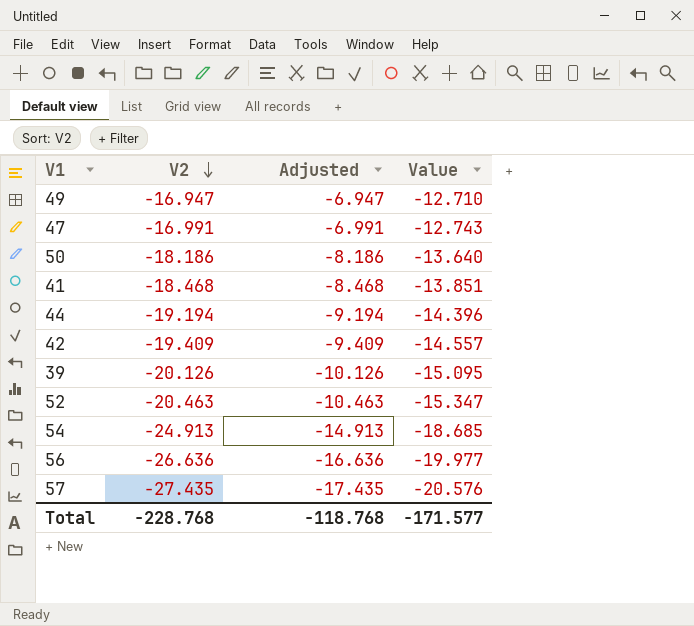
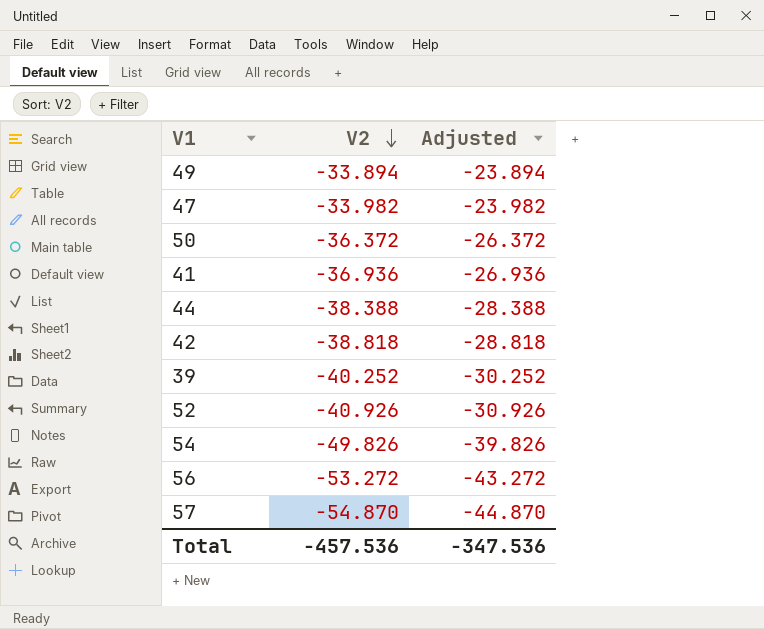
column Value | formula: [V2] * 0.75 -> none
49 | V2: -16.947 -> -33.894
49 | Adjusted: -6.947 -> -23.894
47 | V2: -16.991 -> -33.982
47 | Adjusted: -6.991 -> -23.982
50 | V2: -18.186 -> -36.372
50 | Adjusted: -8.186 -> -26.372
41 | V2: -18.468 -> -36.936
41 | Adjusted: -8.468 -> -26.936
44 | V2: -19.194 -> -38.388
44 | Adjusted: -9.194 -> -28.388
42 | V2: -19.409 -> -38.818
42 | Adjusted: -9.409 -> -28.818
39 | V2: -20.126 -> -40.252
39 | Adjusted: -10.126 -> -30.252
52 | V2: -20.463 -> -40.926
52 | Adjusted: -10.463 -> -30.926
54 | V2: -24.913 -> -49.826
54 | Adjusted: -14.913 -> -39.826
56 | V2: -26.636 -> -53.272
56 | Adjusted: -16.636 -> -43.272
57 | V2: -27.435 -> -54.870
57 | Adjusted: -17.435 -> -44.870
Total | V2: -228.768 -> -457.536
Total | Adjusted: -118.768 -> -347.536

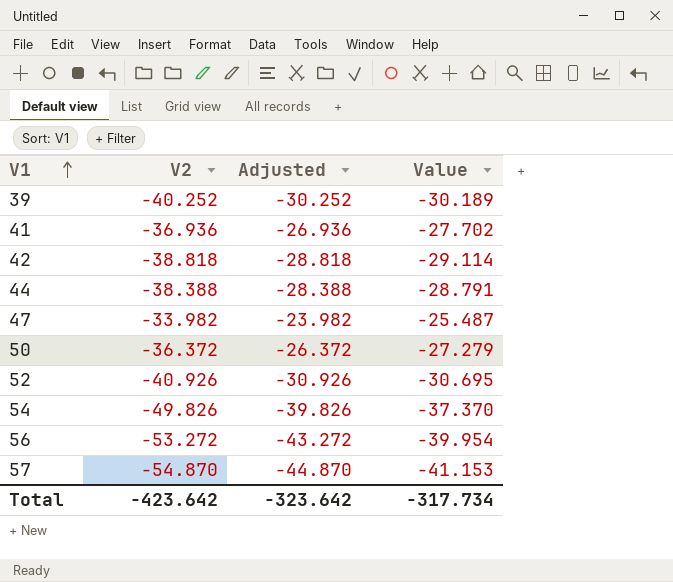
row order: V2 descending -> V1 ascending
column Value | formula: none -> [V2] * 0.75
row 49: -33.894 | -23.894 -> none
Total | V2: -457.536 -> -423.642
Total | Adjusted: -347.536 -> -323.642

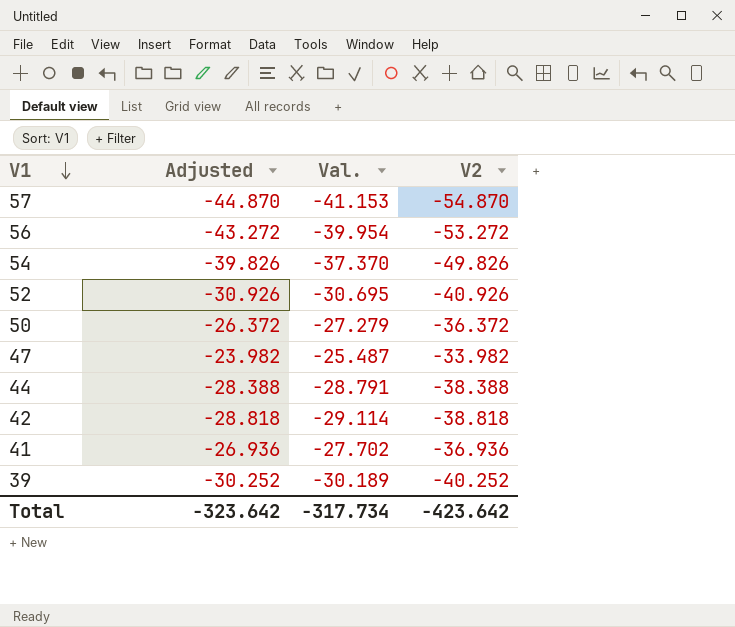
row order: V1 ascending -> V1 descending
column name: Value -> Val.
column V2 | position: 2 -> 4

